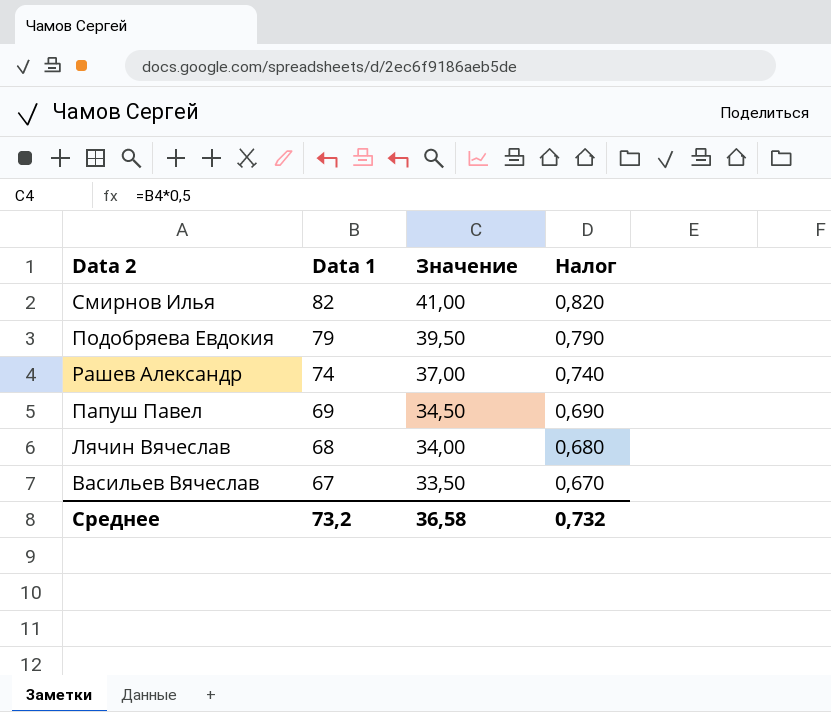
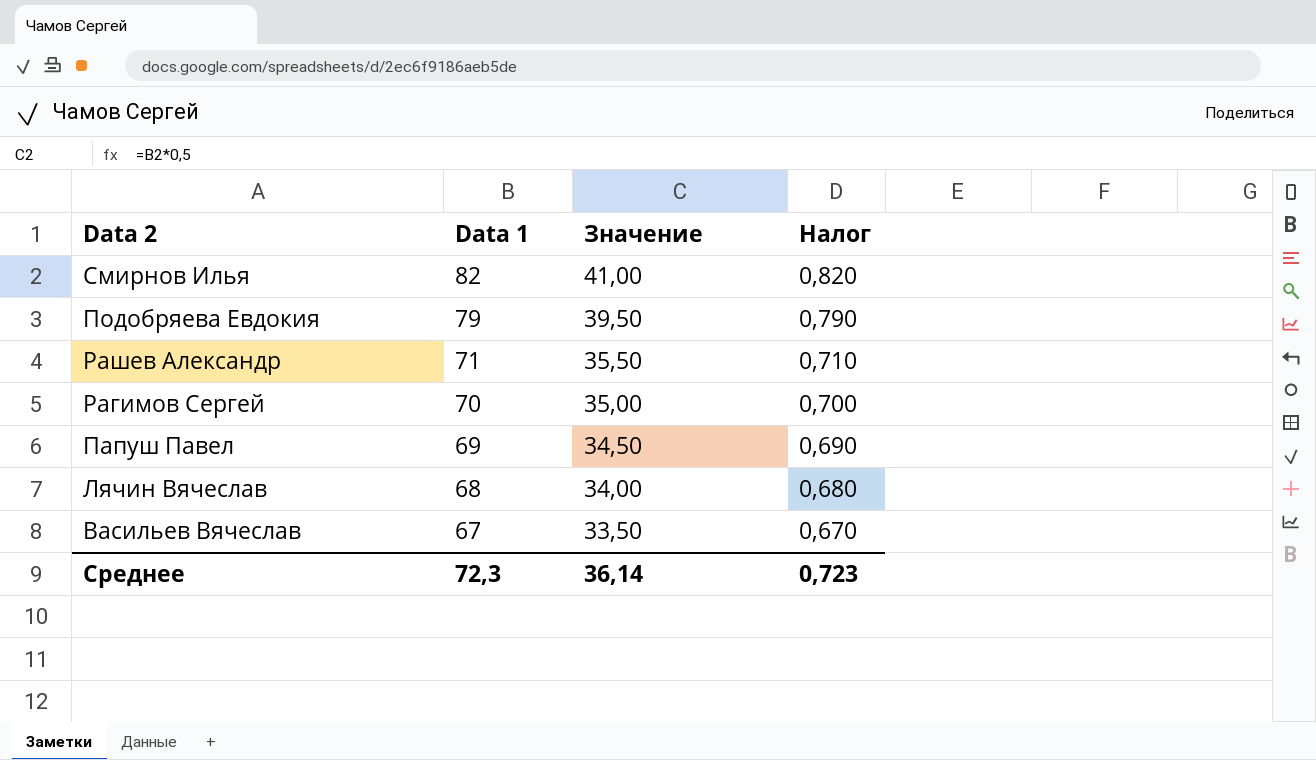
Рашев Александр | Data 1: 74 -> 71
Рашев Александр | Значение: 37,00 -> 35,50
Рашев Александр | Налог: 0,740 -> 0,710
row Рагимов Сергей: none -> 70 | 35,00 | 0,700
Среднее | Data 1: 73,2 -> 72,3
Среднее | Значение: 36,58 -> 36,14
Среднее | Налог: 0,732 -> 0,723

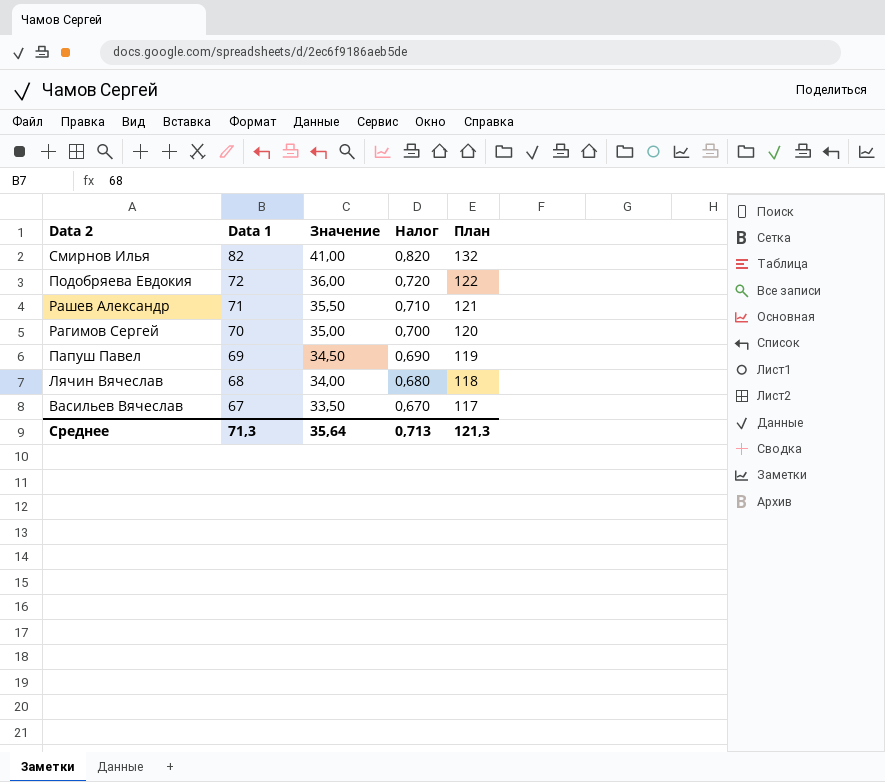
column План | formula: none -> [Data 1] + 50
Подобряева Евдокия | Data 1: 79 -> 72
Подобряева Евдокия | Значение: 39,50 -> 36,00
Подобряева Евдокия | Налог: 0,790 -> 0,720
Среднее | Data 1: 72,3 -> 71,3
Среднее | Значение: 36,14 -> 35,64
Среднее | Налог: 0,723 -> 0,713

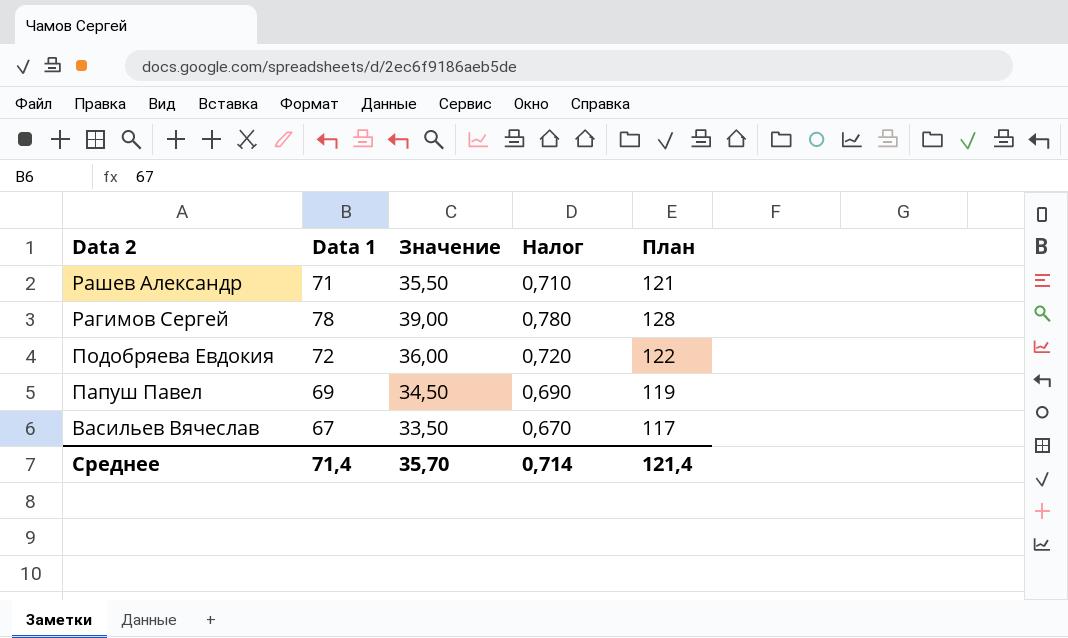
row order: Data 1 descending -> Data 2 descending
row Смирнов Илья: 82 | 41,00 | 0,820 | 132 -> none
row Лячин Вячеслав: 68 | 34,00 | 0,680 | 118 -> none
Рагимов Сергей | Data 1: 70 -> 78
Рагимов Сергей | Значение: 35,00 -> 39,00
Рагимов Сергей | Налог: 0,700 -> 0,780
Рагимов Сергей | План: 120 -> 128
Среднее | Data 1: 71,3 -> 71,4
Среднее | Значение: 35,64 -> 35,70
Среднее | Налог: 0,713 -> 0,714
Среднее | План: 121,3 -> 121,4

